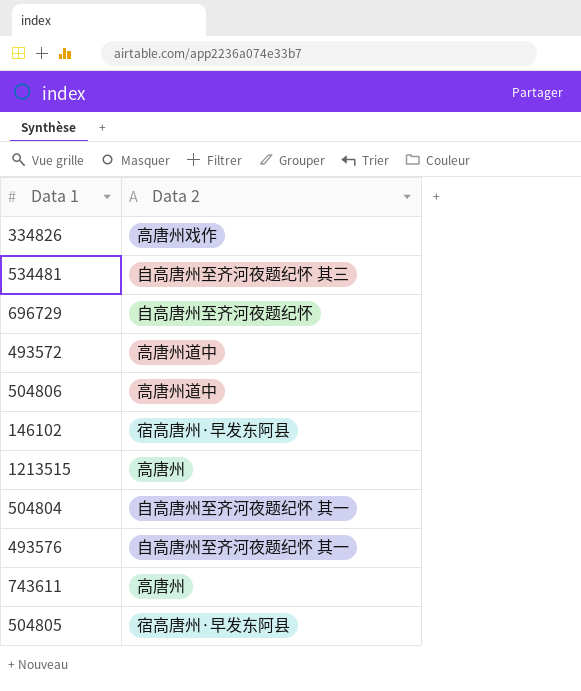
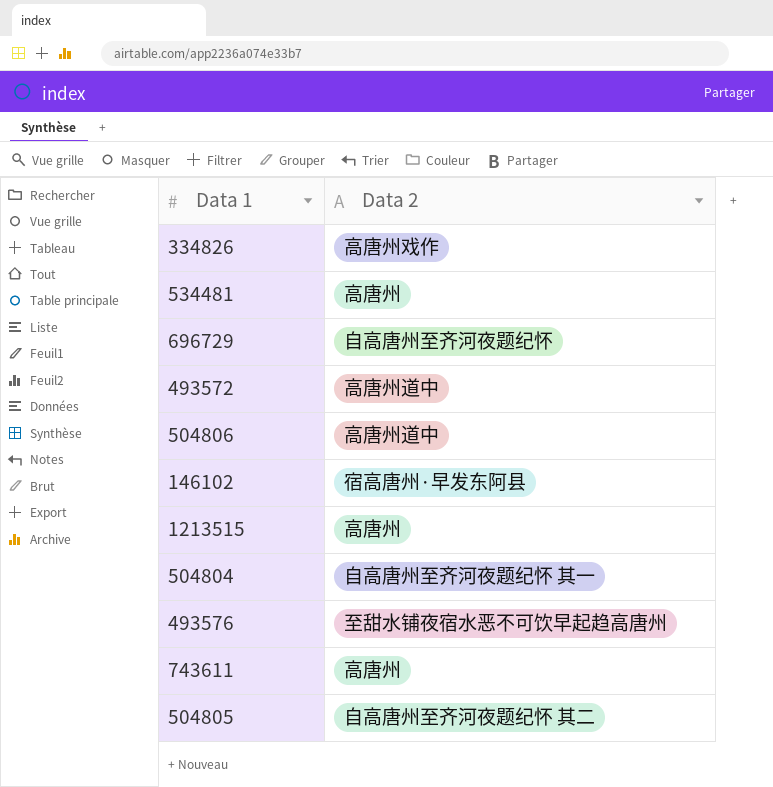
534481 | Data 2: 自高唐州至齐河夜题纪怀 其三 -> 高唐州
493576 | Data 2: 自高唐州至齐河夜题纪怀 其一 -> 至甜水铺夜宿水恶不可饮早起趋高唐州
504805 | Data 2: 宿高唐州·早发东阿县 -> 自高唐州至齐河夜题纪怀 其二

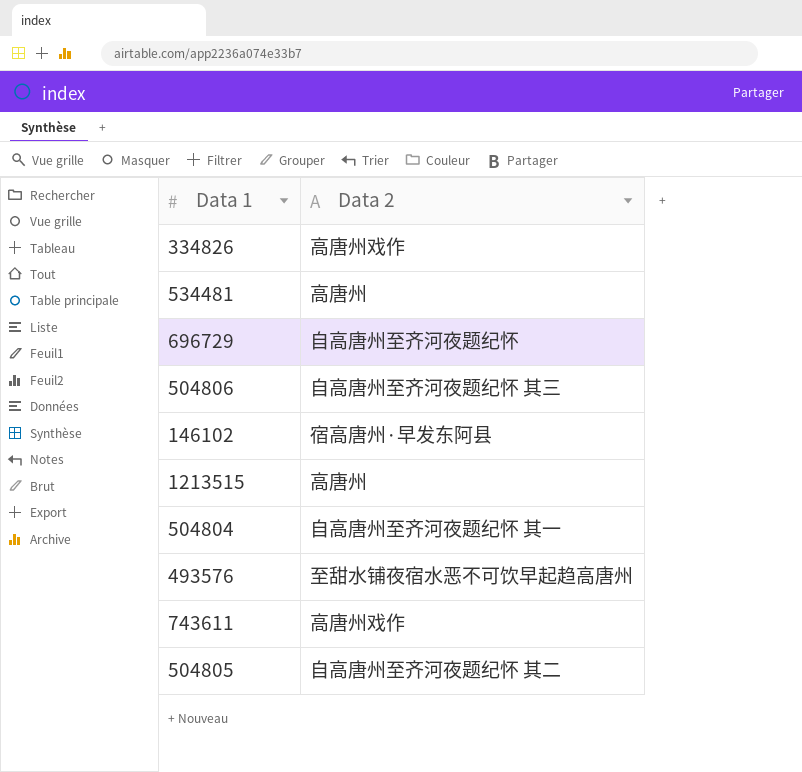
row 493572: 高唐州道中 -> none
504806 | Data 2: 高唐州道中 -> 自高唐州至齐河夜题纪怀 其三
743611 | Data 2: 高唐州 -> 高唐州戏作

